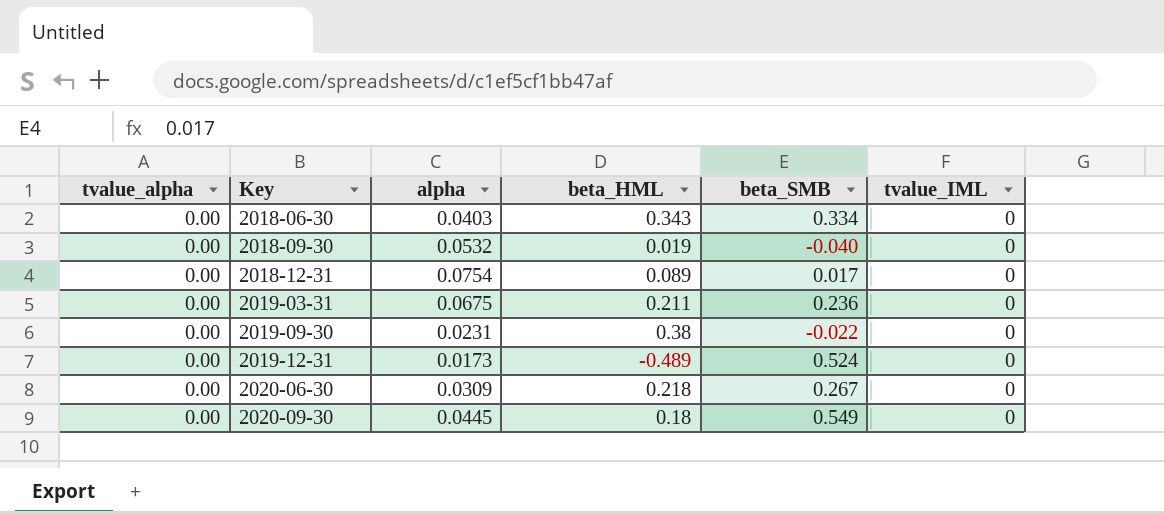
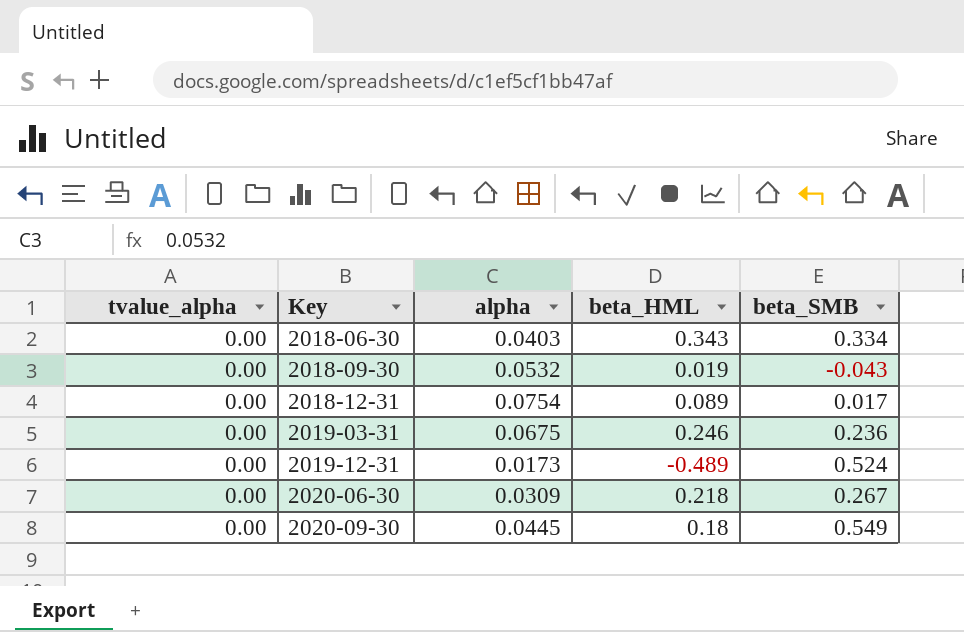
column tvalue_IML | position: 6 -> none
row 2019-09-30: 0.00 | 0.0231 | 0.38 | -0.022 | 0 -> none
2018-09-30 | beta_SMB: -0.040 -> -0.043
2019-03-31 | beta_HML: 0.211 -> 0.246

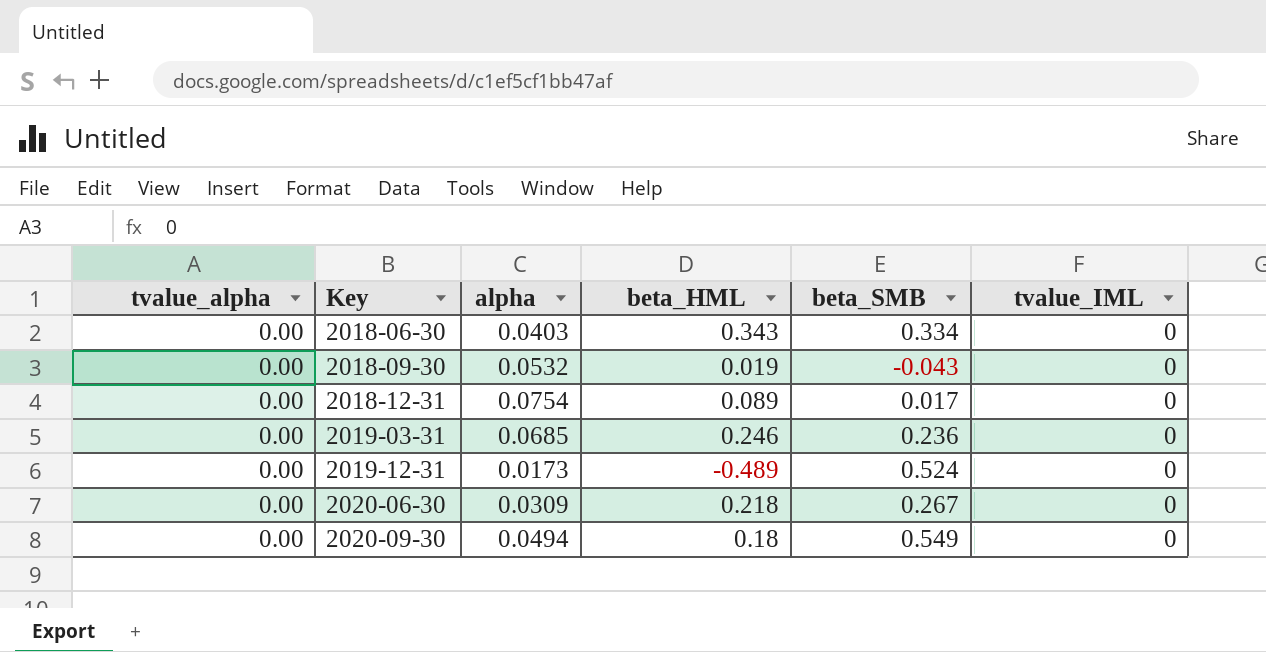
column tvalue_IML | position: none -> 6
2019-03-31 | alpha: 0.0675 -> 0.0685
2020-09-30 | alpha: 0.0445 -> 0.0494

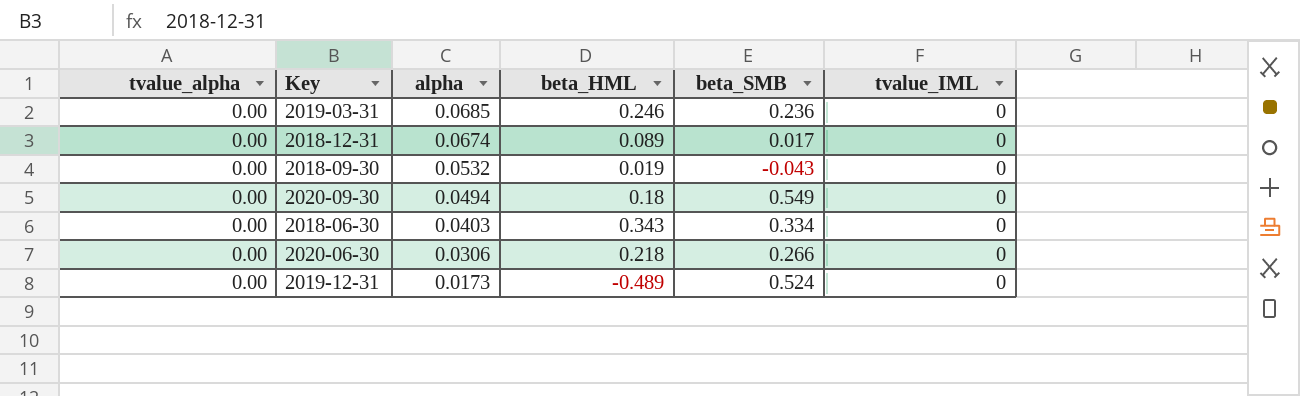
row order: Key ascending -> alpha descending
2018-12-31 | alpha: 0.0754 -> 0.0674
2020-06-30 | alpha: 0.0309 -> 0.0306
2020-06-30 | beta_SMB: 0.267 -> 0.266

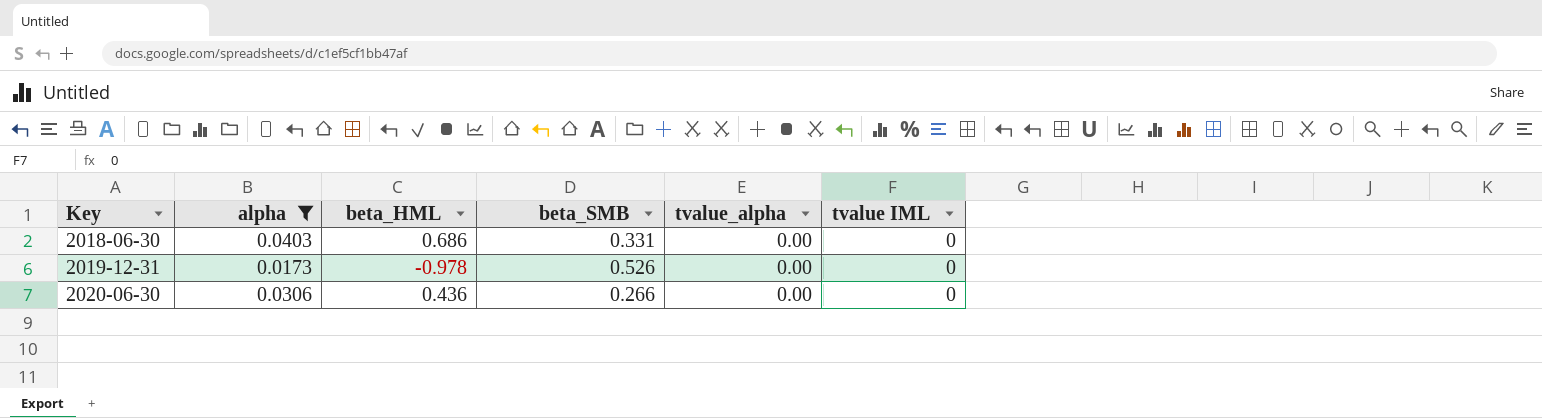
filter: none -> alpha <= 0.0403
row order: alpha descending -> Key ascending
column tvalue_alpha | position: 1 -> 5
column name: tvalue_IML -> tvalue IML
2018-06-30 | beta_HML: 0.343 -> 0.686
2018-06-30 | beta_SMB: 0.334 -> 0.331
2019-12-31 | beta_HML: -0.489 -> -0.978
2019-12-31 | beta_SMB: 0.524 -> 0.526
2020-06-30 | beta_HML: 0.218 -> 0.436

